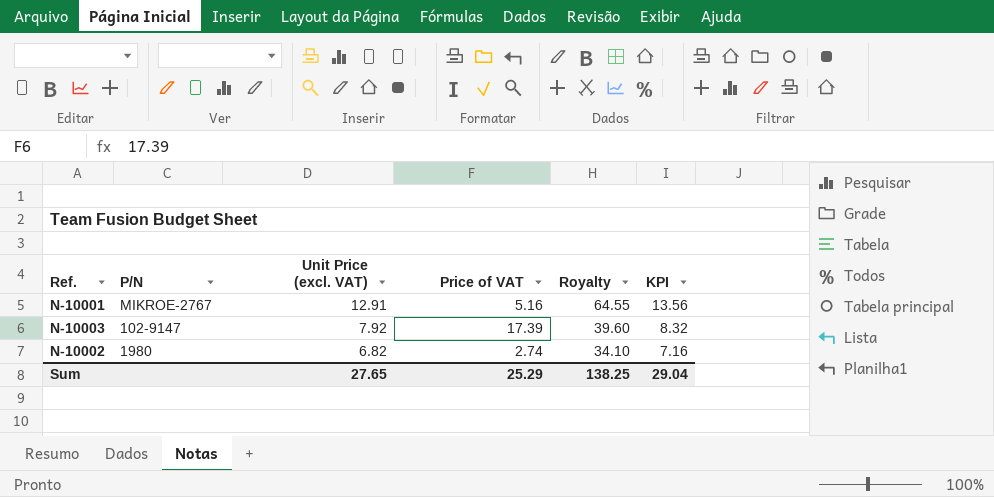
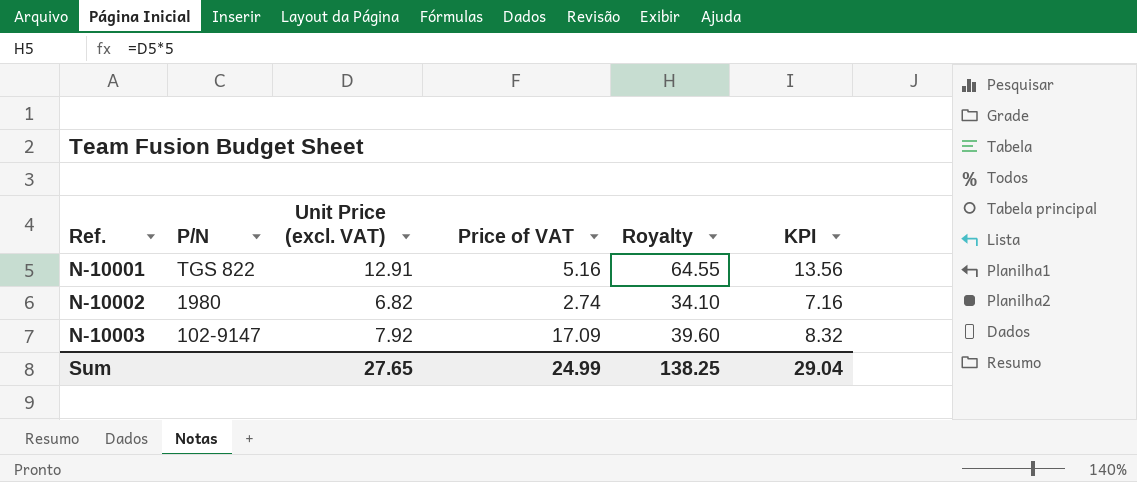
row order: Unit Price (excl. VAT) descending -> Ref. ascending
N-10001 | P/N: MIKROE-2767 -> TGS 822
N-10003 | Price of VAT: 17.39 -> 17.09
Sum | Price of VAT: 25.29 -> 24.99

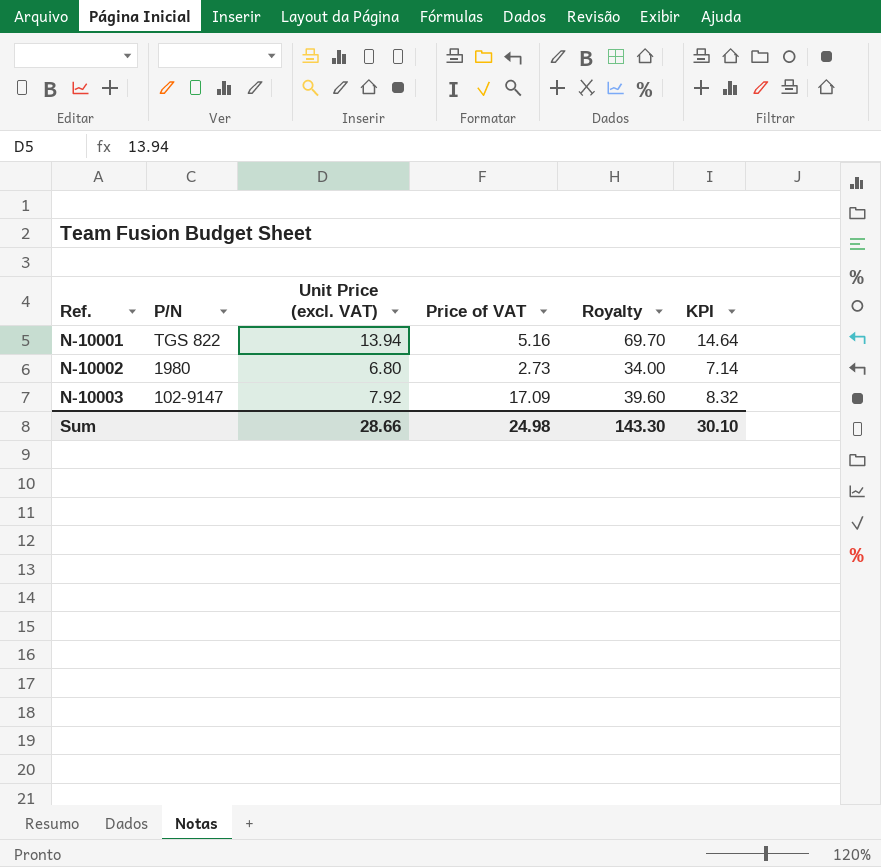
N-10001 | Unit Price (excl. VAT): 12.91 -> 13.94
N-10001 | Royalty: 64.55 -> 69.70
N-10001 | KPI: 13.56 -> 14.64
N-10002 | Unit Price (excl. VAT): 6.82 -> 6.80
N-10002 | Price of VAT: 2.74 -> 2.73
N-10002 | Royalty: 34.10 -> 34.00
N-10002 | KPI: 7.16 -> 7.14
Sum | Unit Price (excl. VAT): 27.65 -> 28.66
Sum | Price of VAT: 24.99 -> 24.98
Sum | Royalty: 138.25 -> 143.30
Sum | KPI: 29.04 -> 30.10

